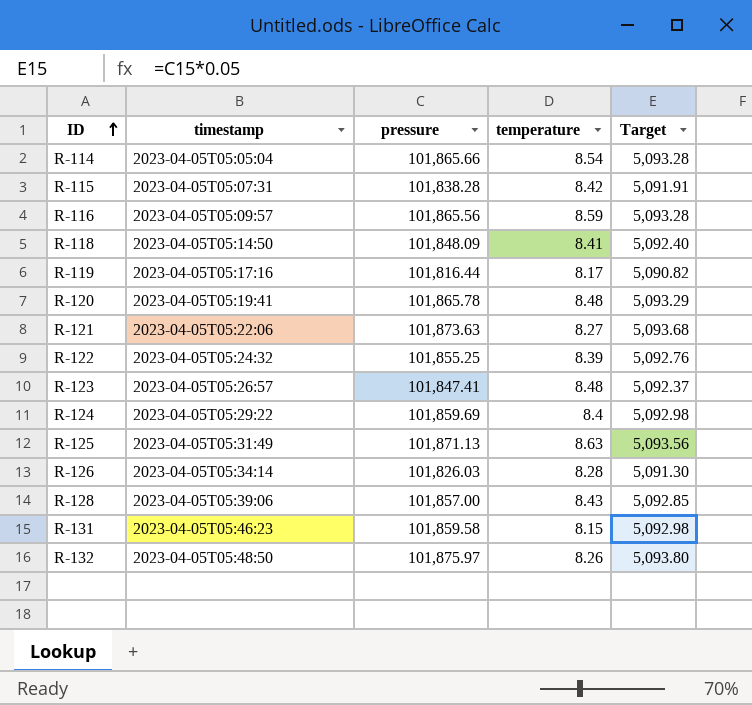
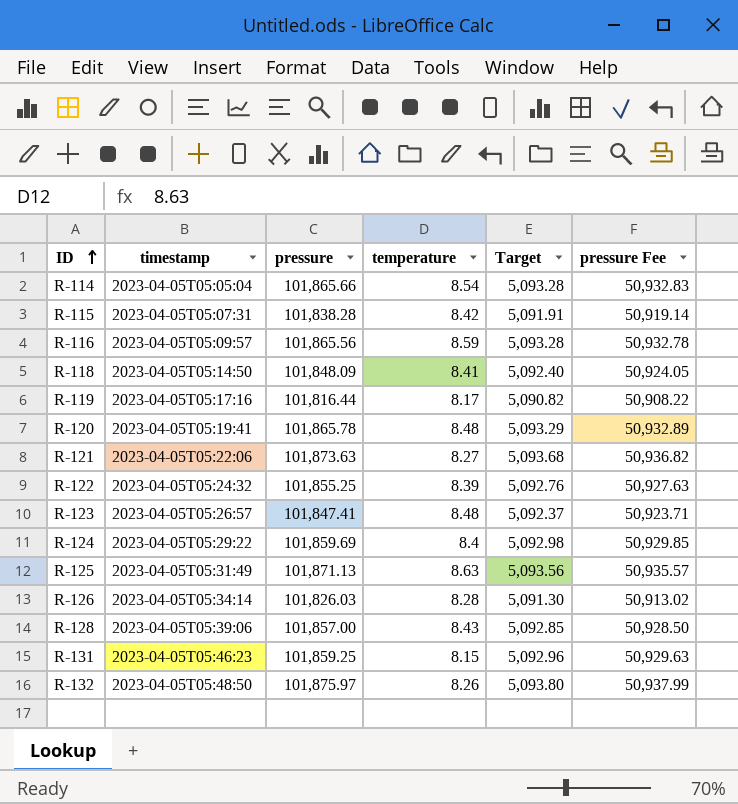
column pressure Fee | formula: none -> [pressure] * 0.5
R-131 | pressure: 101,859.58 -> 101,859.25
R-131 | Target: 5,092.98 -> 5,092.96

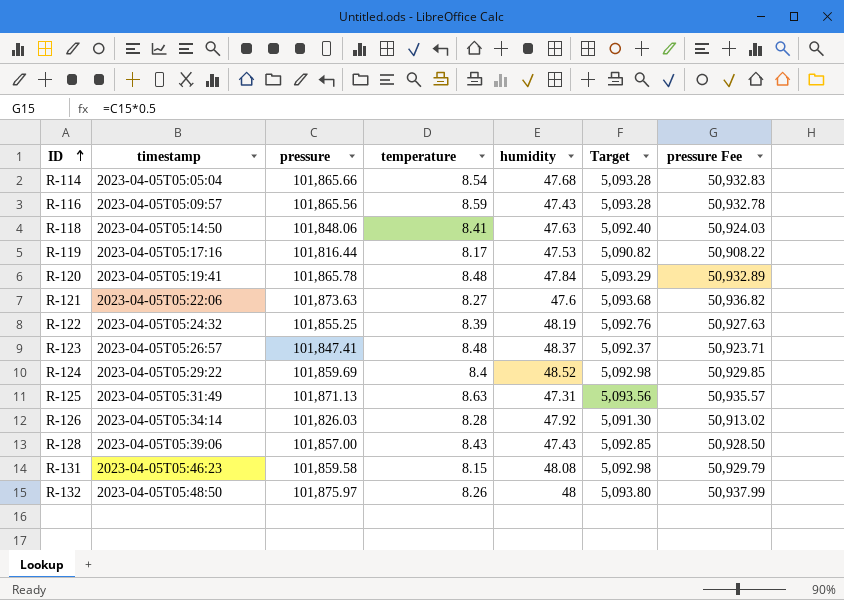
column humidity | position: none -> 5
row R-115: 2023-04-05T05:07:31 | 101,838.28 | 8.42 | 5,091.91 | 50,919.14 -> none
R-118 | pressure: 101,848.09 -> 101,848.06
R-118 | pressure Fee: 50,924.05 -> 50,924.03
R-131 | pressure: 101,859.25 -> 101,859.58
R-131 | Target: 5,092.96 -> 5,092.98
R-131 | pressure Fee: 50,929.63 -> 50,929.79

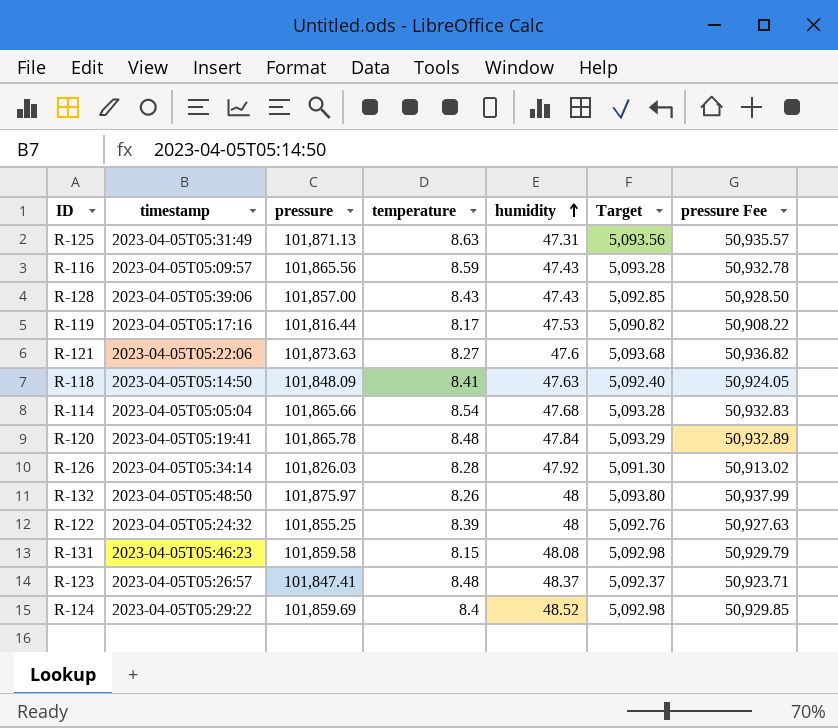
row order: ID ascending -> humidity ascending
R-118 | pressure: 101,848.06 -> 101,848.09
R-118 | pressure Fee: 50,924.03 -> 50,924.05
R-122 | humidity: 48.19 -> 48

